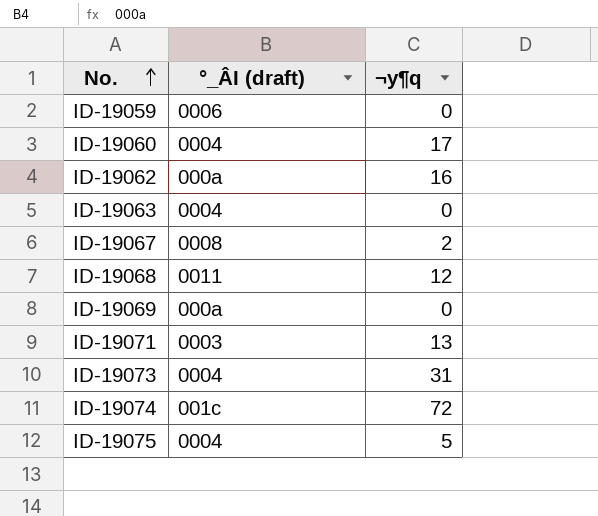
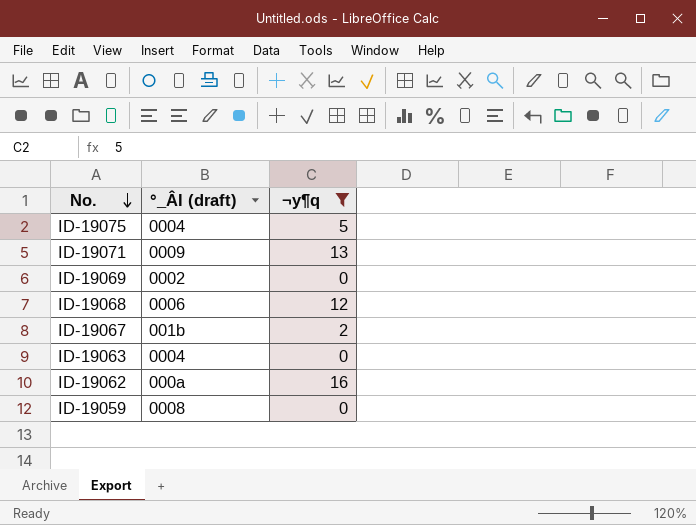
filter: none -> ¬y¶q <= 16
row order: No. ascending -> No. descending
ID-19071 | °_ÂI (draft): 0003 -> 0009
ID-19069 | °_ÂI (draft): 000a -> 0002
ID-19068 | °_ÂI (draft): 0011 -> 0006
ID-19067 | °_ÂI (draft): 0008 -> 001b
ID-19059 | °_ÂI (draft): 0006 -> 0008

